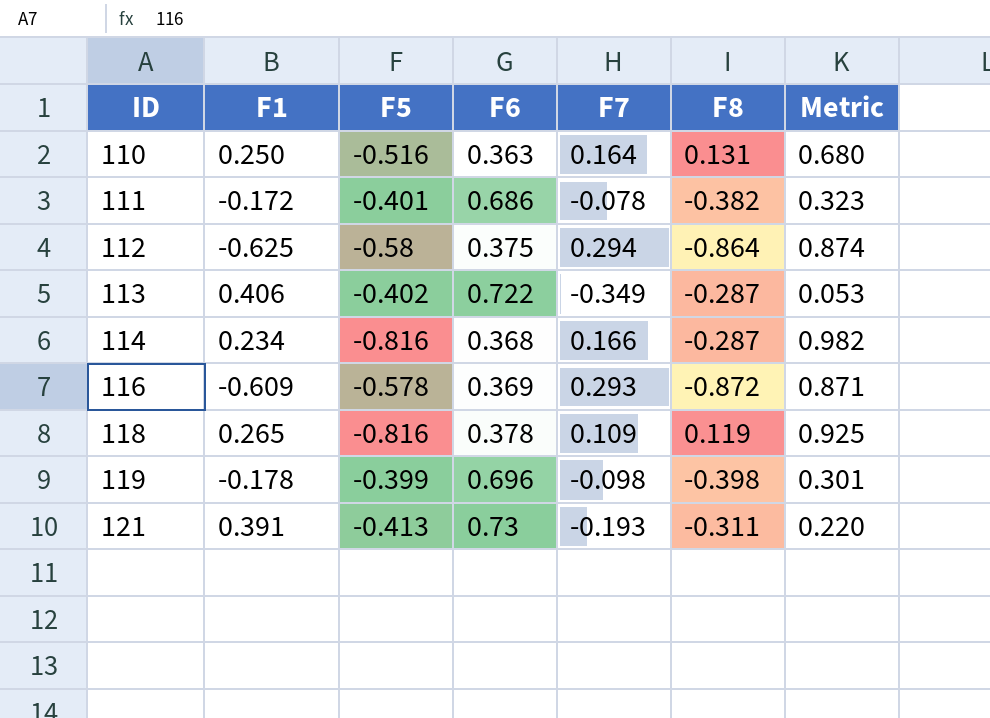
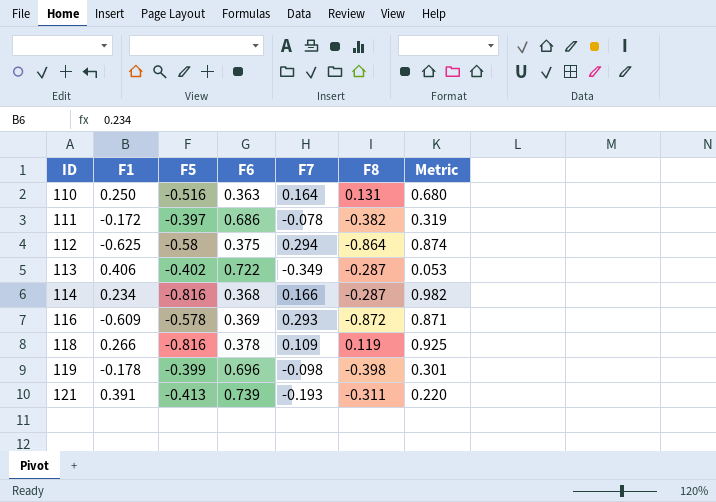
111 | F5: -0.401 -> -0.397
111 | Metric: 0.323 -> 0.319
118 | F1: 0.265 -> 0.266
121 | F6: 0.73 -> 0.739

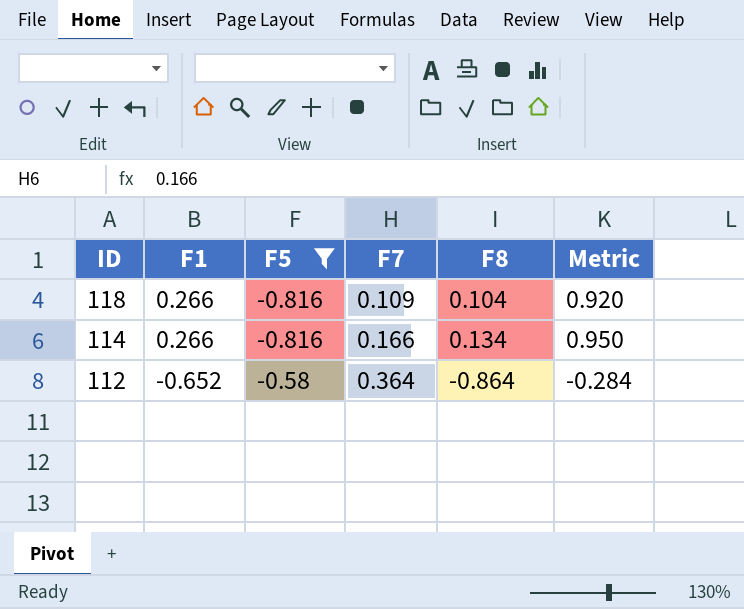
filter: none -> F5 <= -0.58
row order: ID ascending -> ID descending
column F6 | position: 4 -> none
column Metric | formula: [F7] - [F5] -> [F8] - [F5]
118 | F8: 0.119 -> 0.104
114 | F1: 0.234 -> 0.266
114 | F8: -0.287 -> 0.134
112 | F1: -0.625 -> -0.652
112 | F7: 0.294 -> 0.364

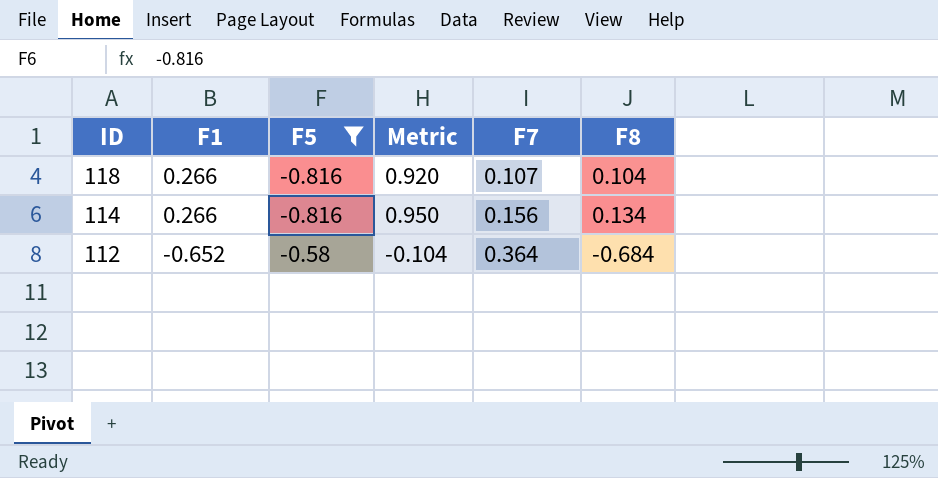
column Metric | position: 6 -> 4
118 | F7: 0.109 -> 0.107
114 | F7: 0.166 -> 0.156
112 | Metric: -0.284 -> -0.104
112 | F8: -0.864 -> -0.684

